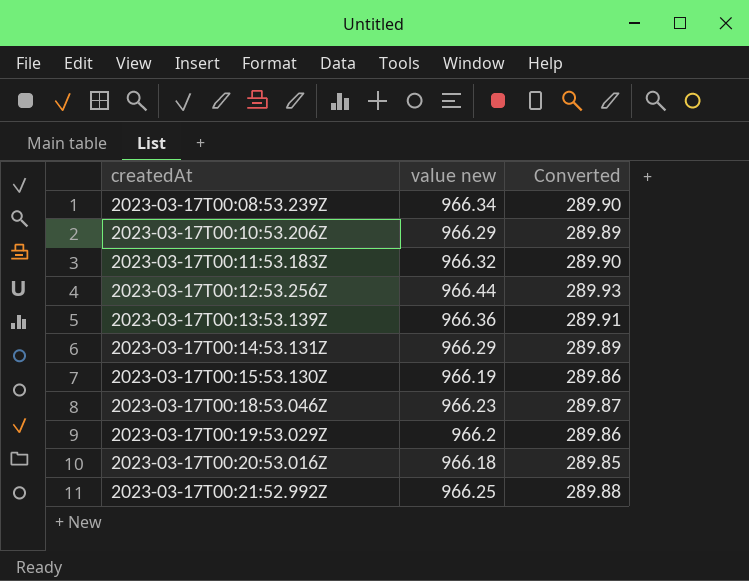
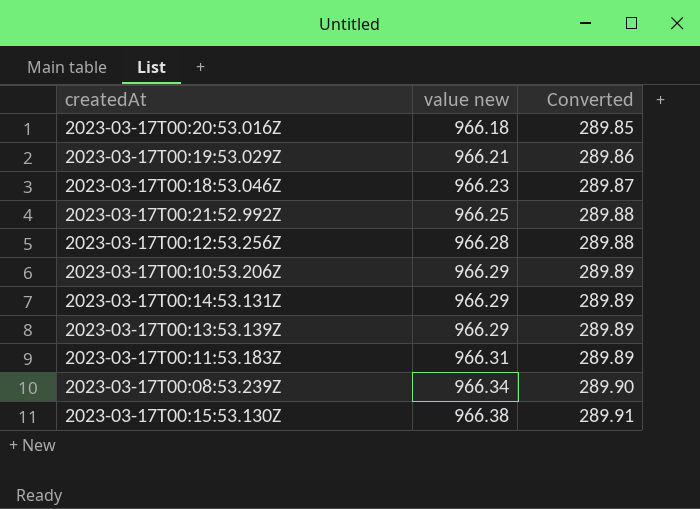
row order: createdAt ascending -> value new ascending
2023-03-17T00:19:53.029Z | value new: 966.2 -> 966.21
2023-03-17T00:12:53.256Z | value new: 966.44 -> 966.28
2023-03-17T00:12:53.256Z | Converted: 289.93 -> 289.88
2023-03-17T00:13:53.139Z | value new: 966.36 -> 966.29
2023-03-17T00:13:53.139Z | Converted: 289.91 -> 289.89
2023-03-17T00:11:53.183Z | value new: 966.32 -> 966.31
2023-03-17T00:11:53.183Z | Converted: 289.90 -> 289.89
2023-03-17T00:15:53.130Z | value new: 966.19 -> 966.38
2023-03-17T00:15:53.130Z | Converted: 289.86 -> 289.91

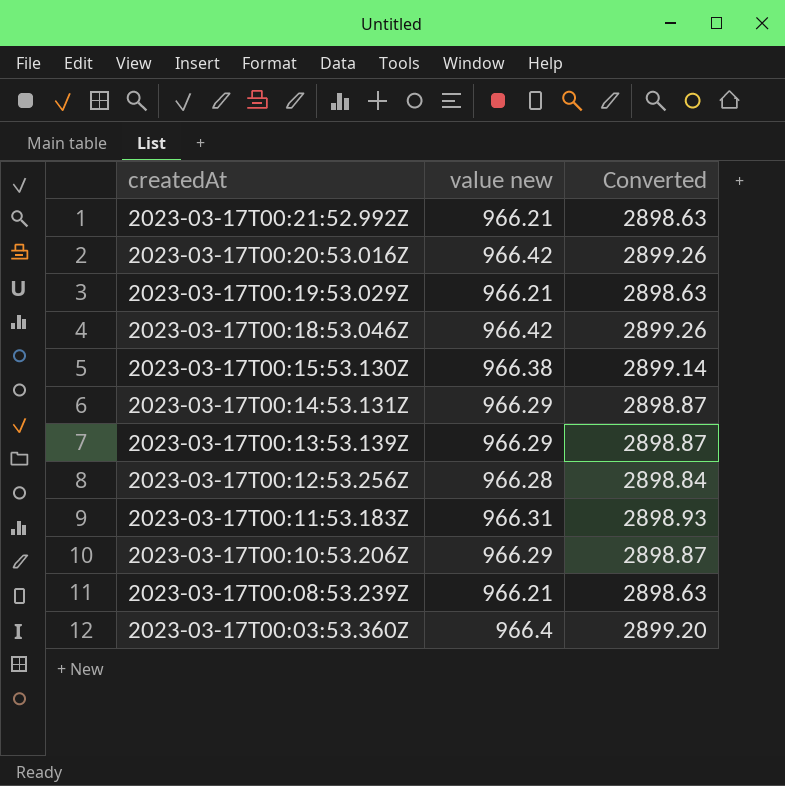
row order: value new ascending -> createdAt descending
column Converted | formula: [value new] * 0.3 -> [value new] * 3
2023-03-17T00:21:52.992Z | value new: 966.25 -> 966.21
2023-03-17T00:20:53.016Z | value new: 966.18 -> 966.42
2023-03-17T00:18:53.046Z | value new: 966.23 -> 966.42
2023-03-17T00:08:53.239Z | value new: 966.34 -> 966.21
row 2023-03-17T00:03:53.360Z: none -> 966.4 | 2899.20

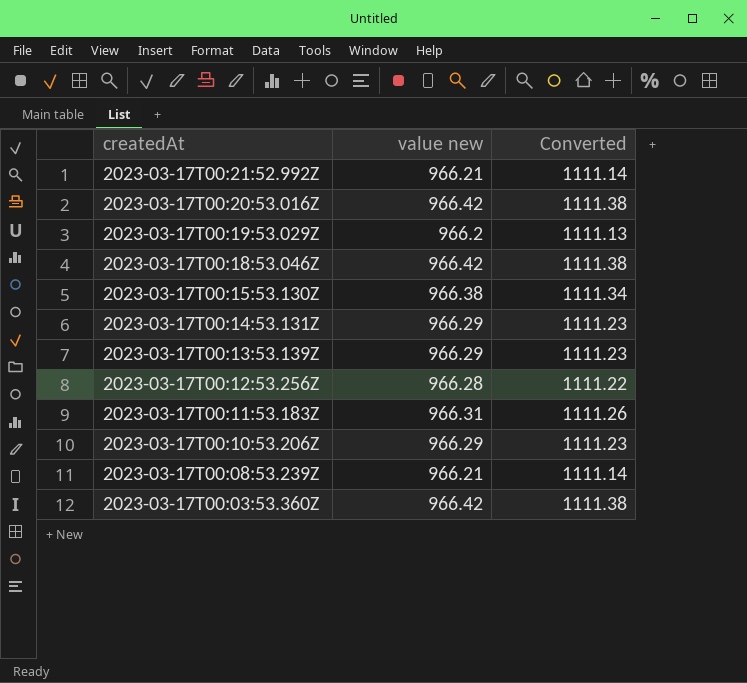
column Converted | formula: [value new] * 3 -> [value new] * 1.15
2023-03-17T00:19:53.029Z | value new: 966.21 -> 966.2
2023-03-17T00:03:53.360Z | value new: 966.4 -> 966.42

